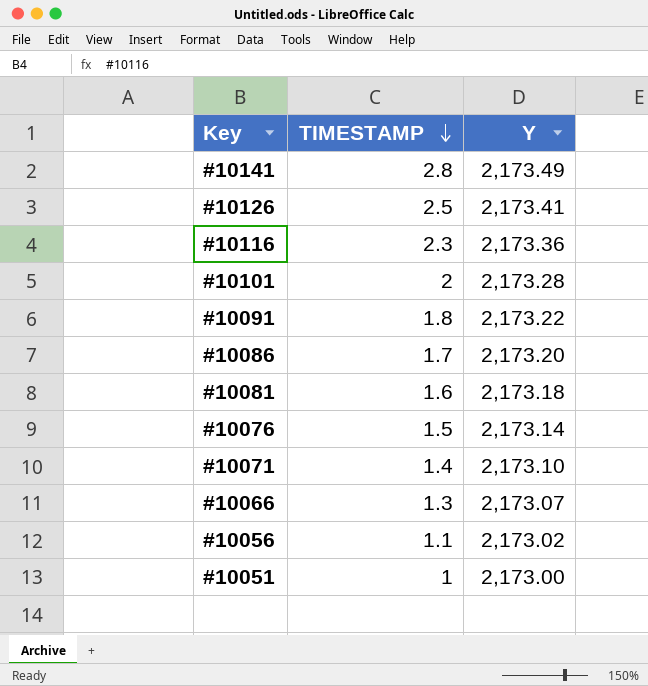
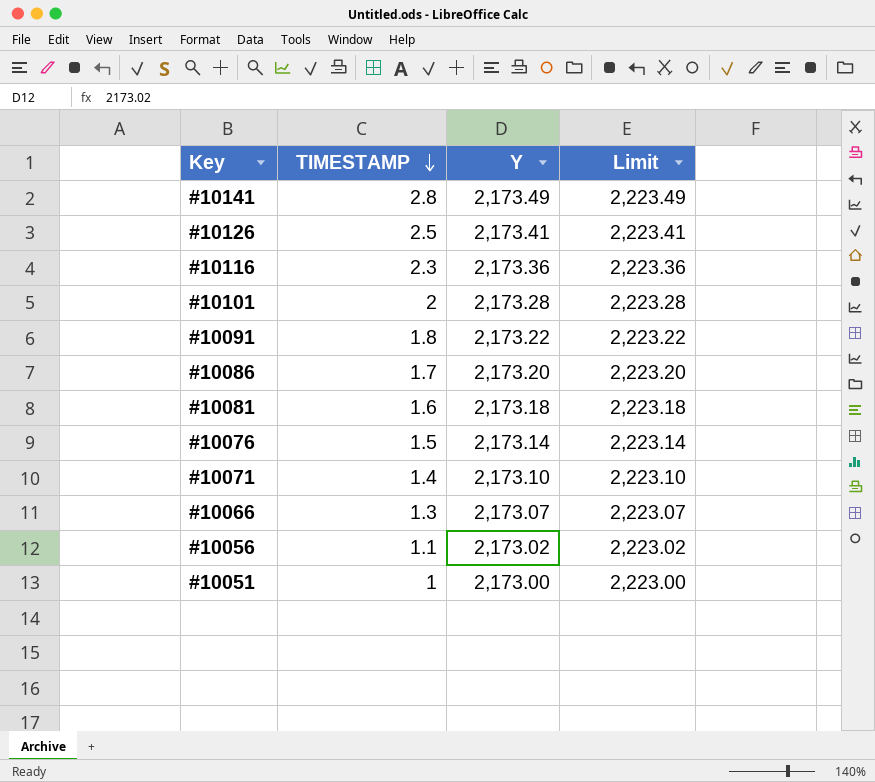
column Limit | formula: none -> [Y] + 50

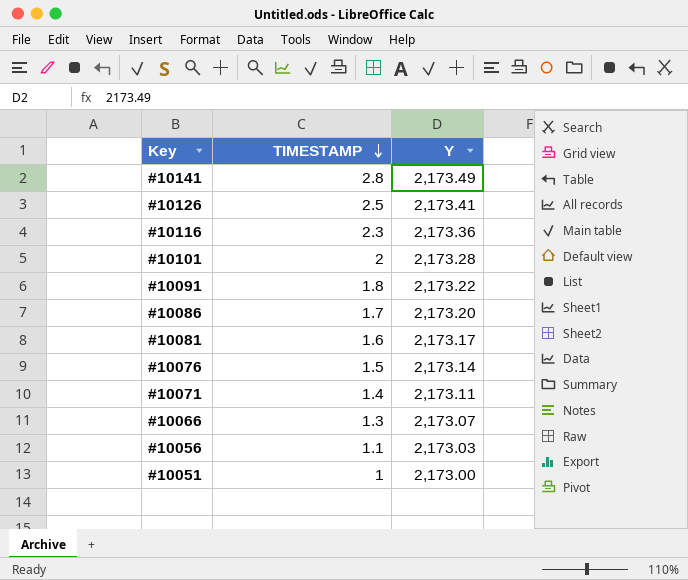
column Limit | formula: [Y] + 50 -> none
#10081 | Y: 2,173.18 -> 2,173.17
#10071 | Y: 2,173.10 -> 2,173.11
#10056 | Y: 2,173.02 -> 2,173.03

